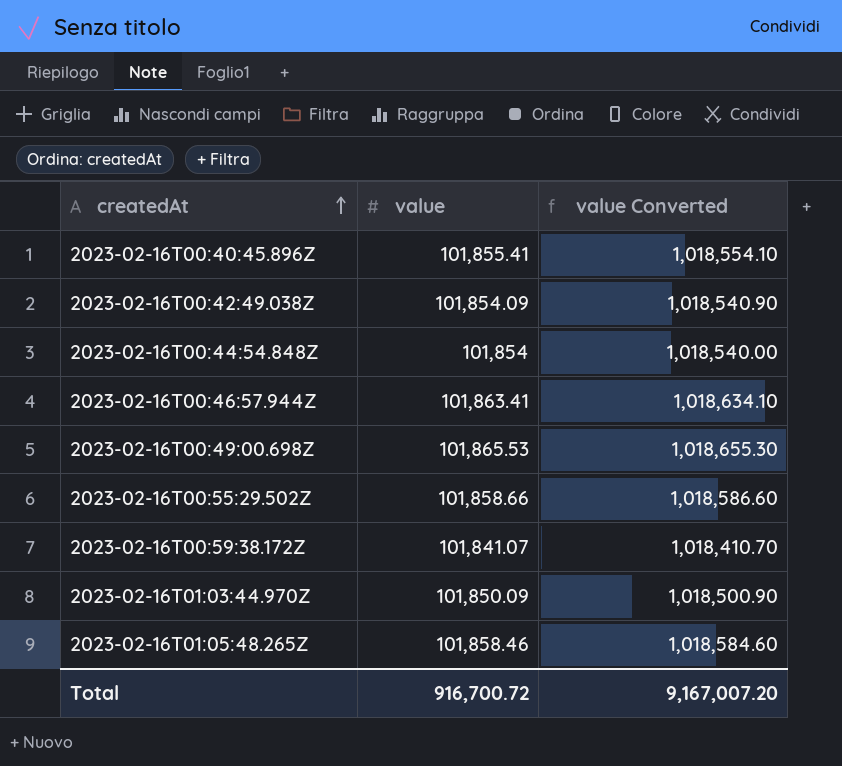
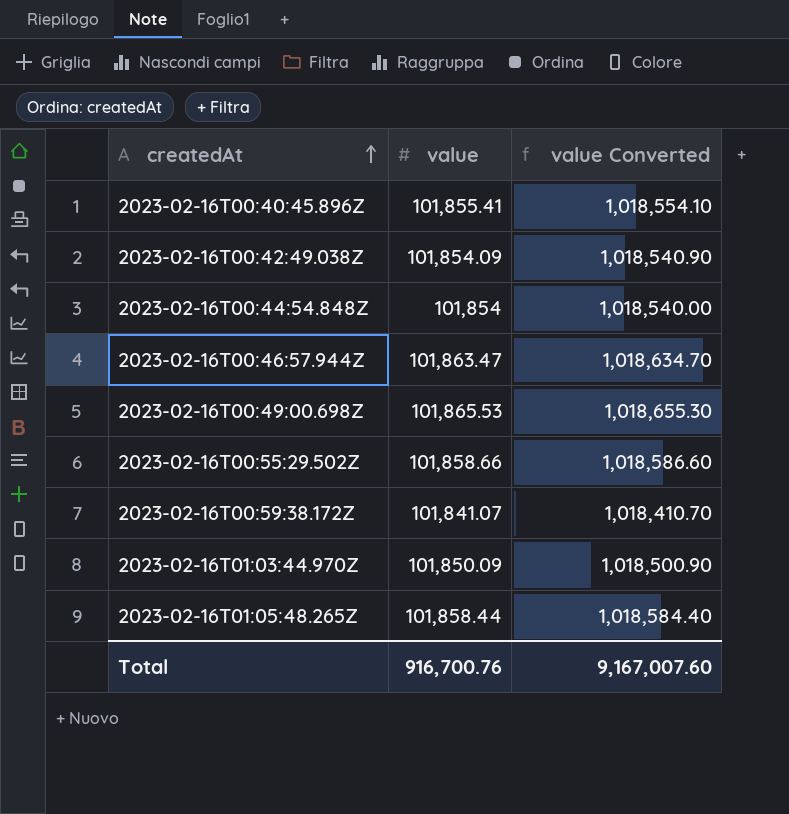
2023-02-16T00:46:57.944Z | value: 101,863.41 -> 101,863.47
2023-02-16T00:46:57.944Z | value Converted: 1,018,634.10 -> 1,018,634.70
2023-02-16T01:05:48.265Z | value: 101,858.46 -> 101,858.44
2023-02-16T01:05:48.265Z | value Converted: 1,018,584.60 -> 1,018,584.40
Total | value: 916,700.72 -> 916,700.76
Total | value Converted: 9,167,007.20 -> 9,167,007.60

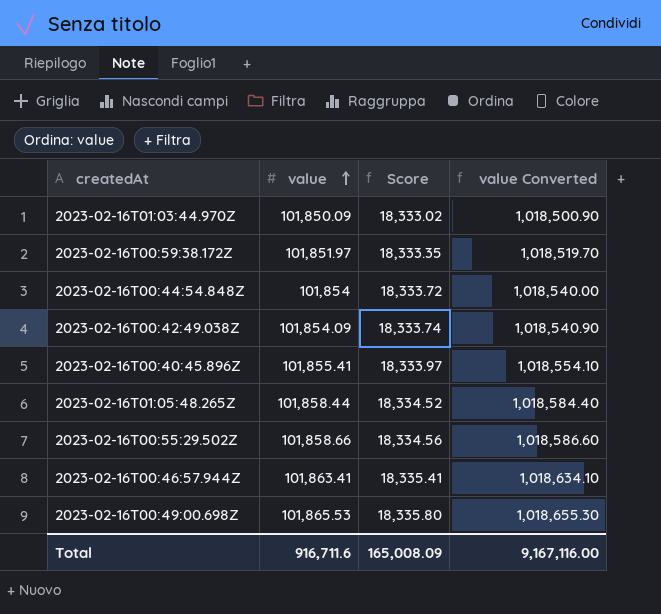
row order: createdAt ascending -> value ascending
column Score | formula: none -> [value] * 0.18
2023-02-16T00:59:38.172Z | value: 101,841.07 -> 101,851.97
2023-02-16T00:59:38.172Z | value Converted: 1,018,410.70 -> 1,018,519.70
2023-02-16T00:46:57.944Z | value: 101,863.47 -> 101,863.41
2023-02-16T00:46:57.944Z | value Converted: 1,018,634.70 -> 1,018,634.10
Total | value: 916,700.76 -> 916,711.6
Total | value Converted: 9,167,007.60 -> 9,167,116.00

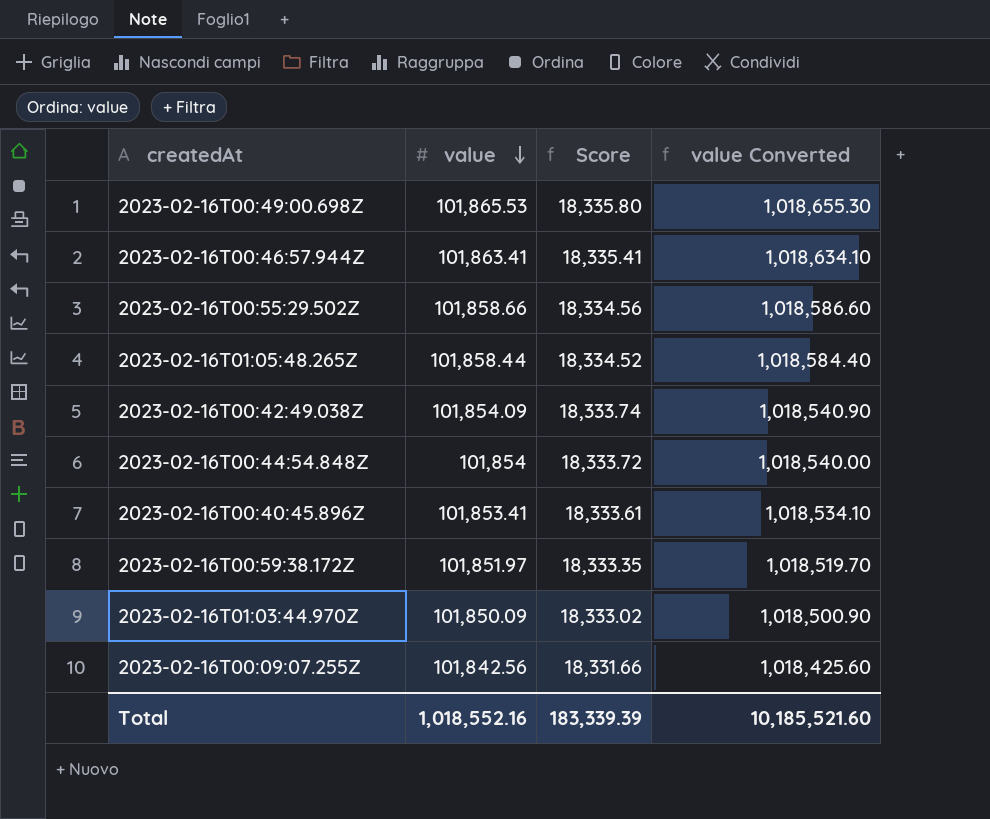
row order: value ascending -> value descending
2023-02-16T00:40:45.896Z | value: 101,855.41 -> 101,853.41
2023-02-16T00:40:45.896Z | Score: 18,333.97 -> 18,333.61
2023-02-16T00:40:45.896Z | value Converted: 1,018,554.10 -> 1,018,534.10
row 2023-02-16T00:09:07.255Z: none -> 101,842.56 | 18,331.66 | 1,018,425.60
Total | value: 916,711.6 -> 1,018,552.16
Total | Score: 165,008.09 -> 183,339.39
Total | value Converted: 9,167,116.00 -> 10,185,521.60

